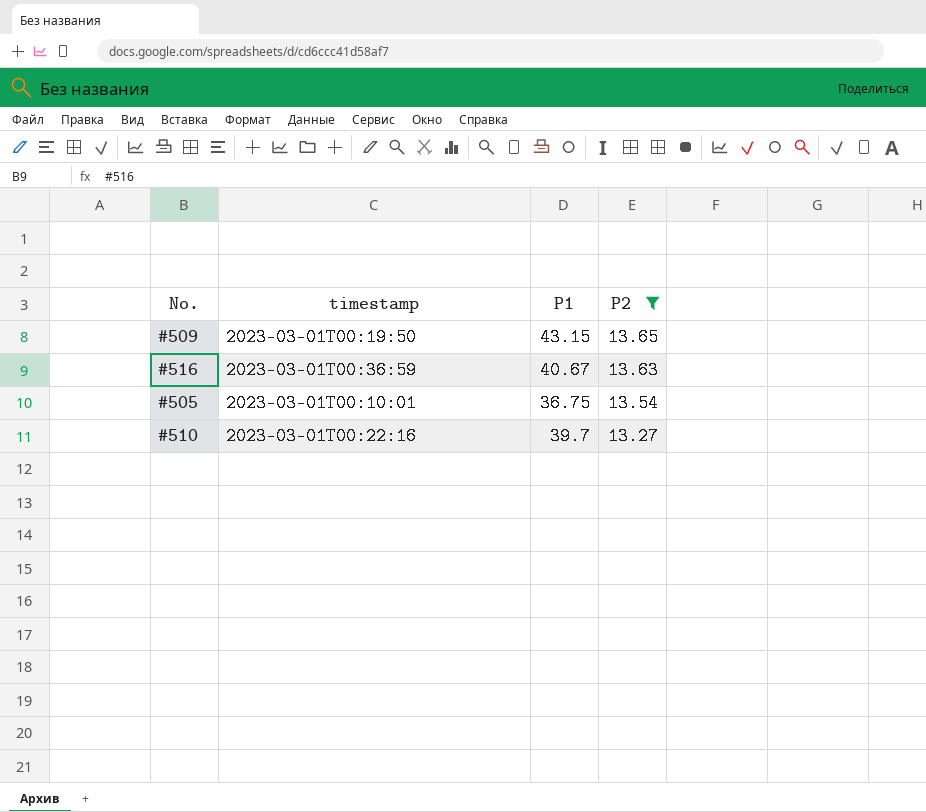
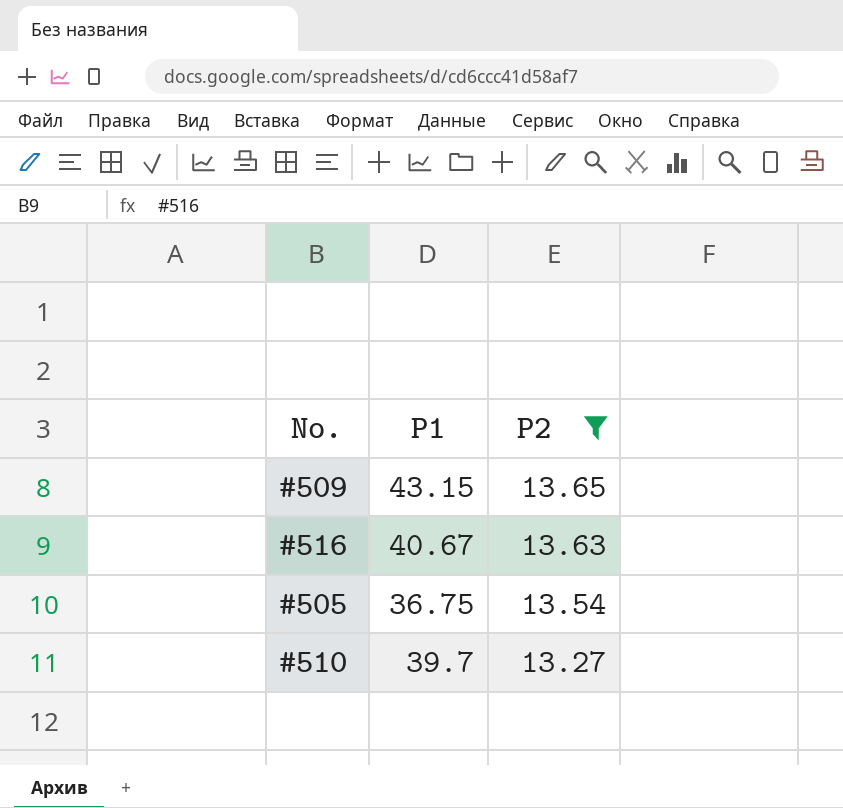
column timestamp | position: 2 -> none

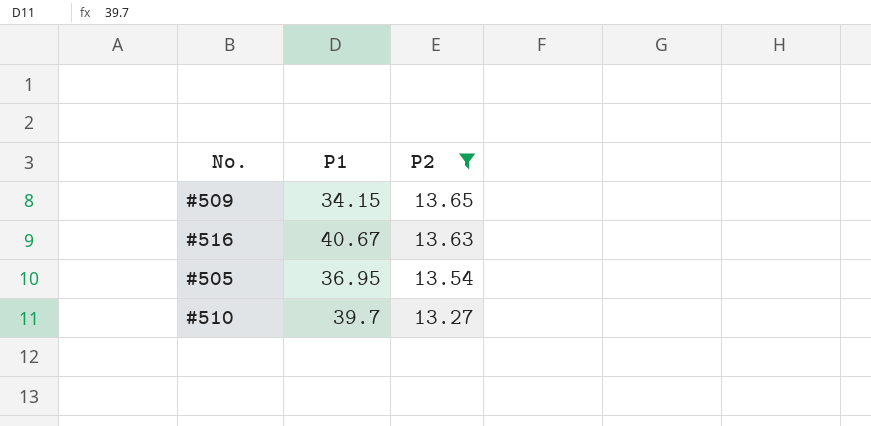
#509 | P1: 43.15 -> 34.15
#505 | P1: 36.75 -> 36.95

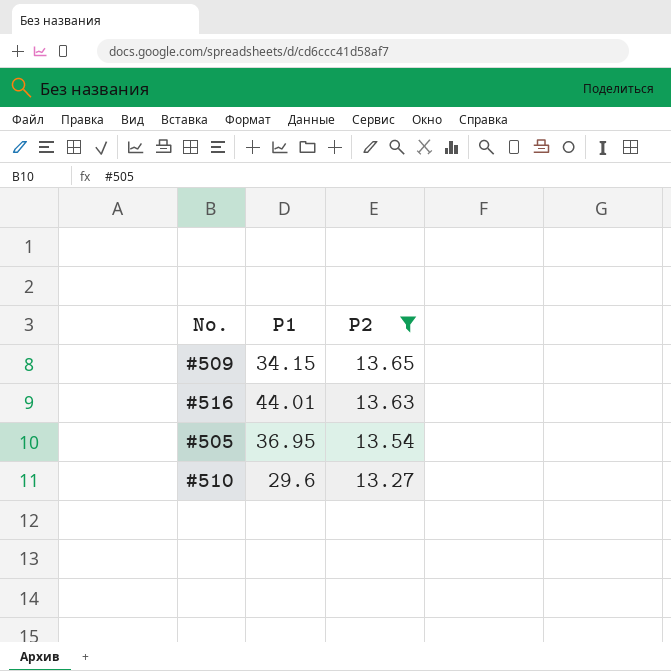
#516 | P1: 40.67 -> 44.01
#510 | P1: 39.7 -> 29.6

